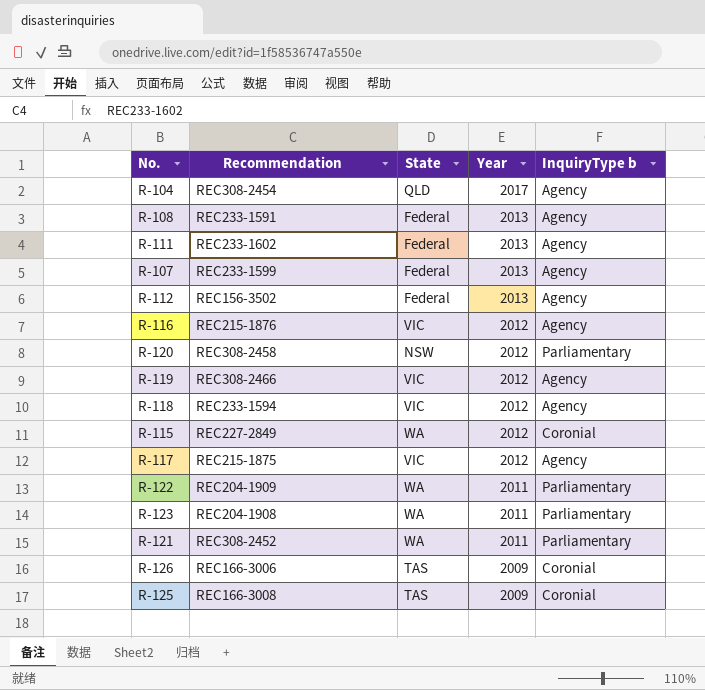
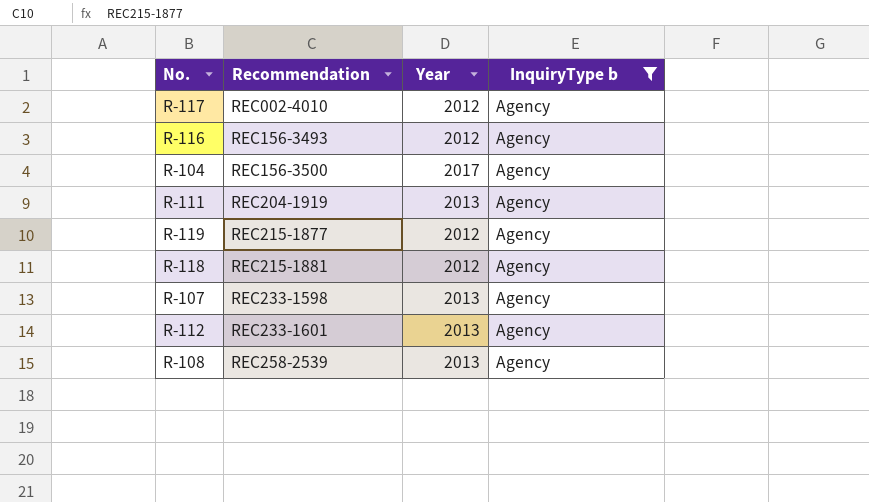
filter: none -> InquiryType b = Agency
row order: Year descending -> Recommendation ascending
column State | position: 3 -> none
R-117 | Recommendation: REC215-1875 -> REC002-4010
R-116 | Recommendation: REC215-1876 -> REC156-3493
R-104 | Recommendation: REC308-2454 -> REC156-3500
R-111 | Recommendation: REC233-1602 -> REC204-1919
R-119 | Recommendation: REC308-2466 -> REC215-1877
R-118 | Recommendation: REC233-1594 -> REC215-1881
R-107 | Recommendation: REC233-1599 -> REC233-1598
R-112 | Recommendation: REC156-3502 -> REC233-1601
R-108 | Recommendation: REC233-1591 -> REC258-2539

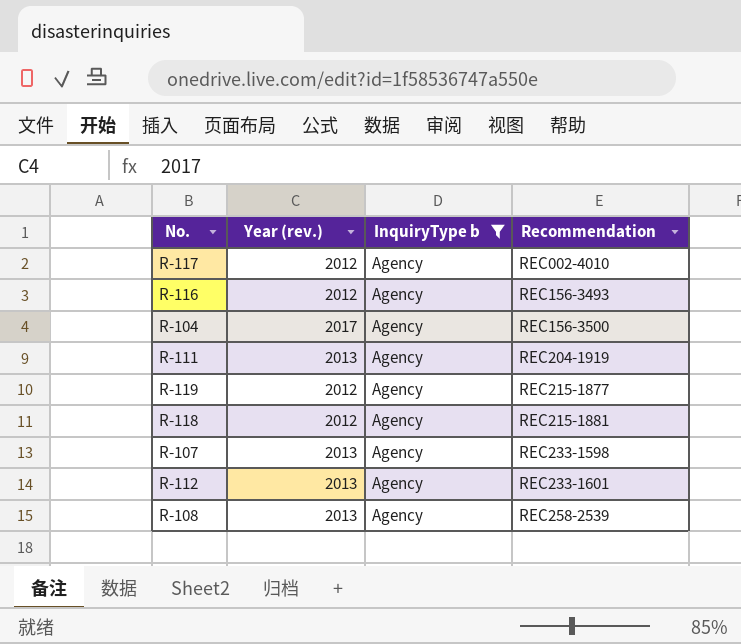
column name: Year -> Year (rev.)
column Recommendation | position: 2 -> 4

